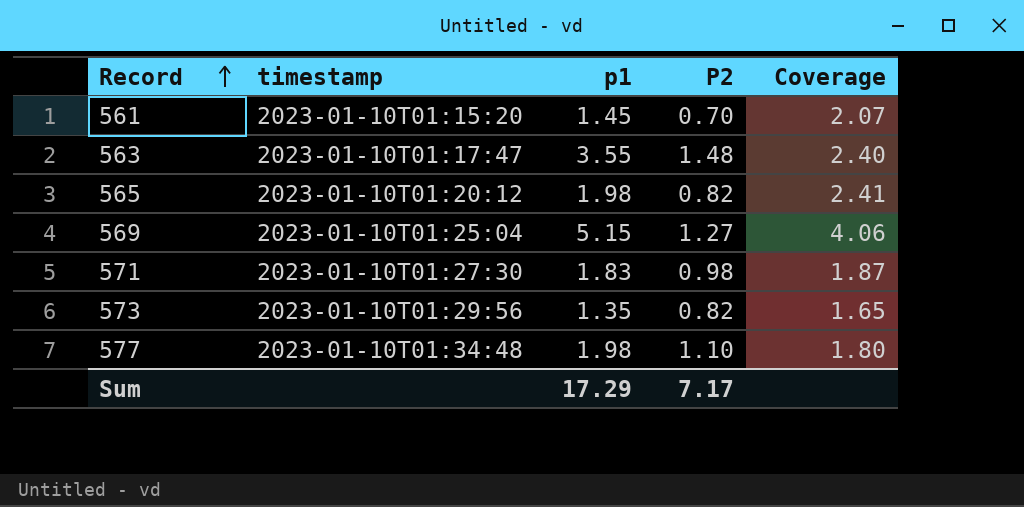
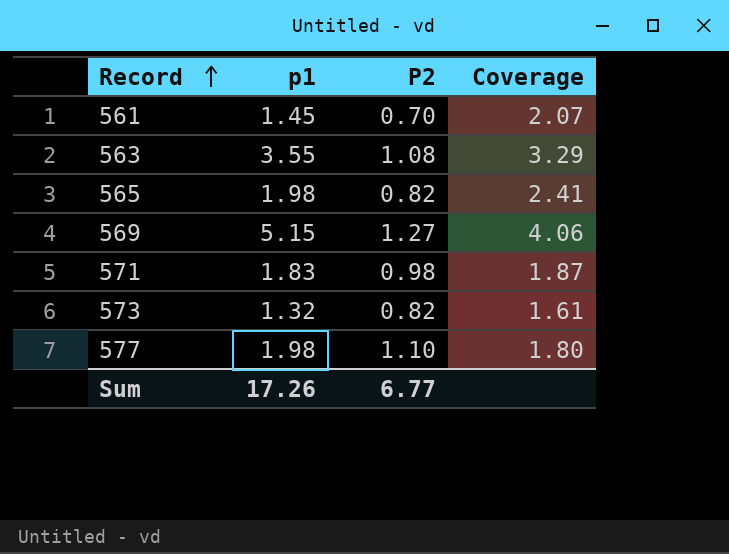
column timestamp | position: 2 -> none
563 | P2: 1.48 -> 1.08
563 | Coverage: 2.40 -> 3.29
573 | p1: 1.35 -> 1.32
573 | Coverage: 1.65 -> 1.61
Sum | p1: 17.29 -> 17.26
Sum | P2: 7.17 -> 6.77

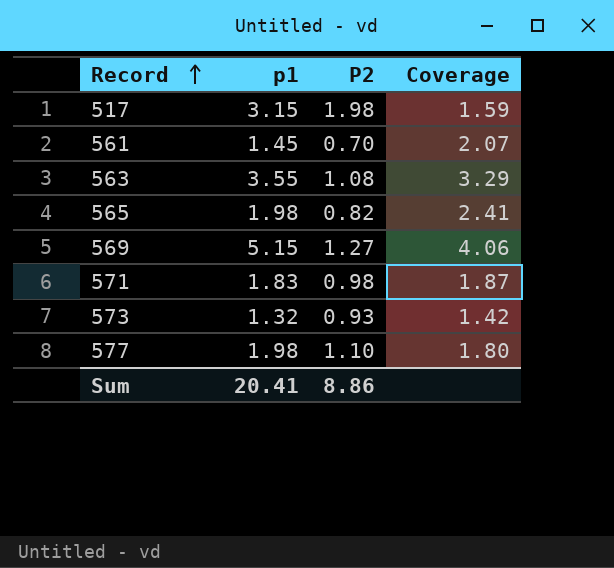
row 517: none -> 3.15 | 1.98 | 1.59
573 | P2: 0.82 -> 0.93
573 | Coverage: 1.61 -> 1.42
Sum | p1: 17.26 -> 20.41
Sum | P2: 6.77 -> 8.86

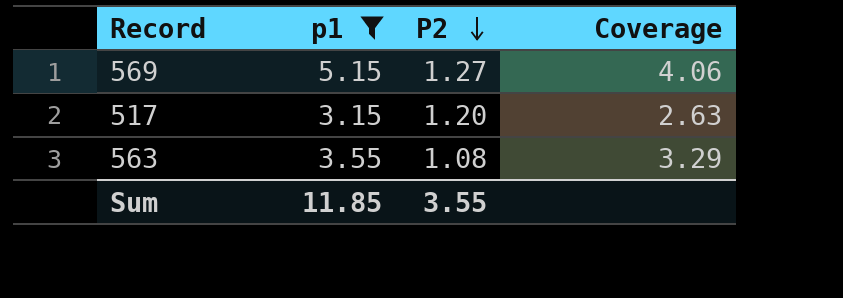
filter: none -> p1 >= 3.15
row order: Record ascending -> P2 descending
517 | P2: 1.98 -> 1.20
517 | Coverage: 1.59 -> 2.63
Sum | p1: 20.41 -> 11.85
Sum | P2: 8.86 -> 3.55

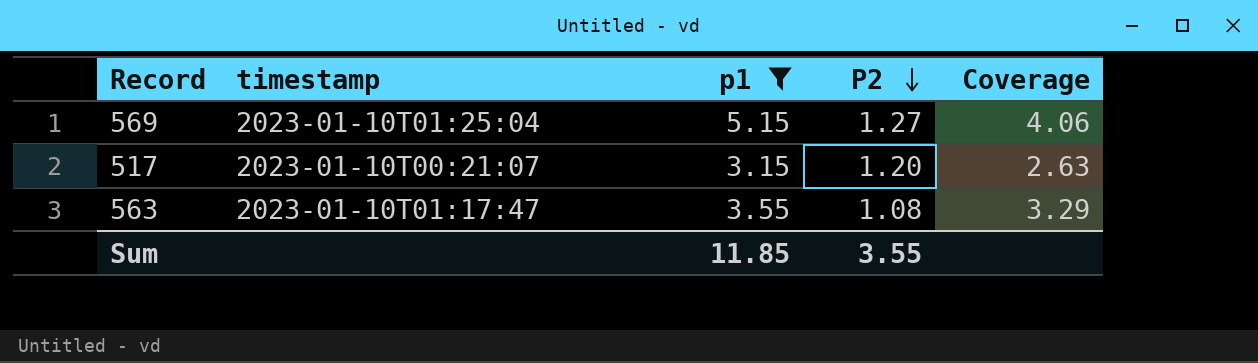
column timestamp | position: none -> 2

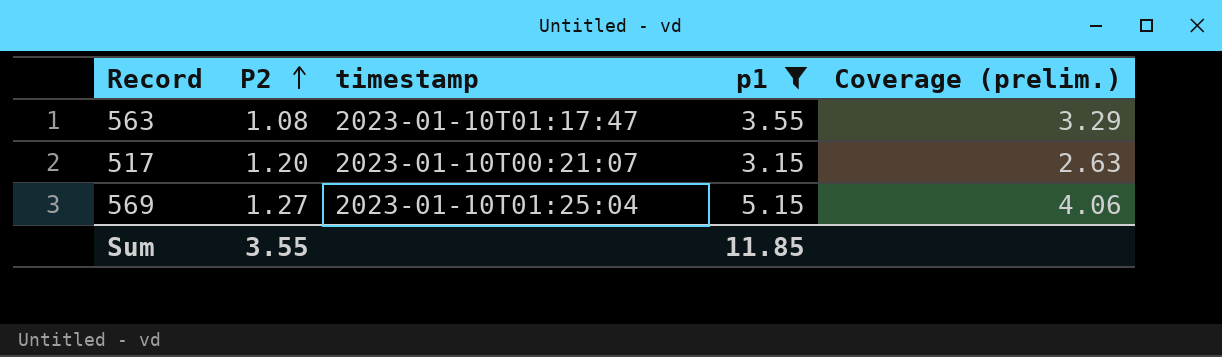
row order: P2 descending -> P2 ascending
column P2 | position: 4 -> 2
column name: Coverage -> Coverage (prelim.)

